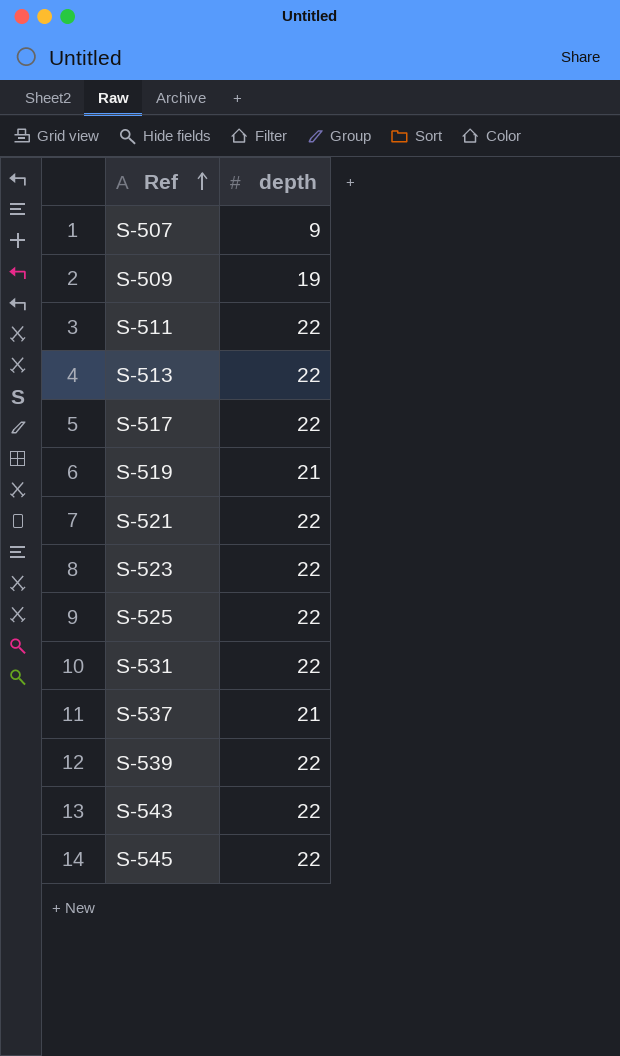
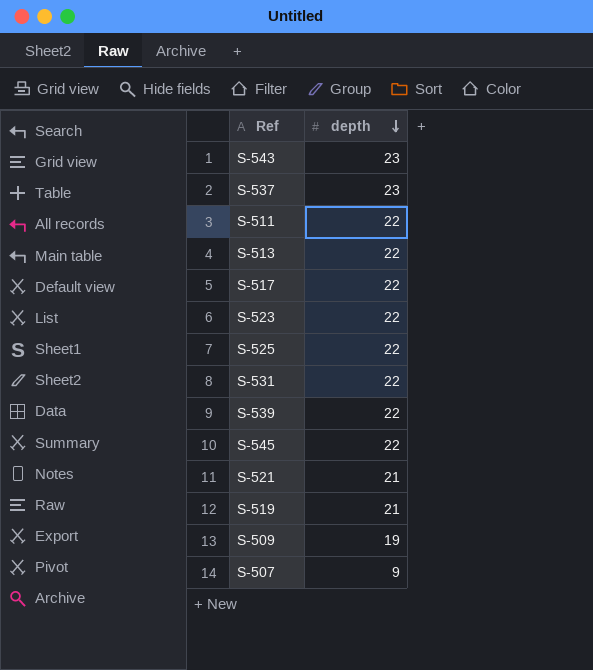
row order: Ref ascending -> depth descending
S-543 | depth: 22 -> 23
S-537 | depth: 21 -> 23
S-521 | depth: 22 -> 21

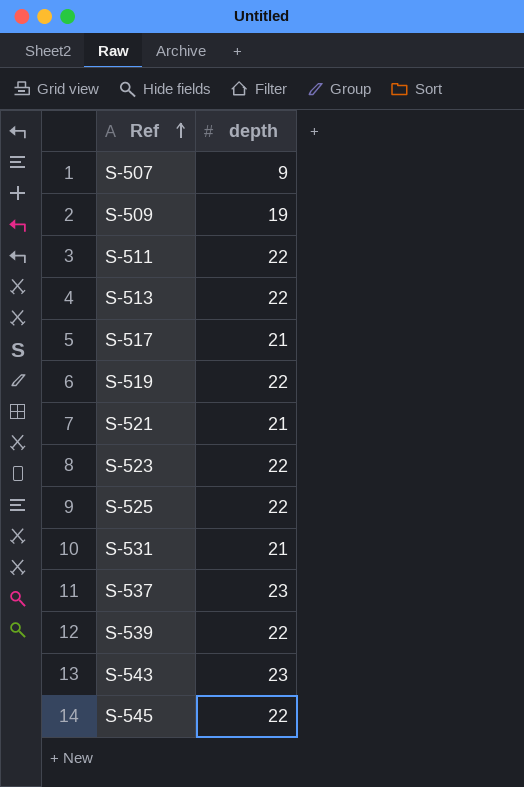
row order: depth descending -> Ref ascending
S-517 | depth: 22 -> 21
S-519 | depth: 21 -> 22
S-531 | depth: 22 -> 21

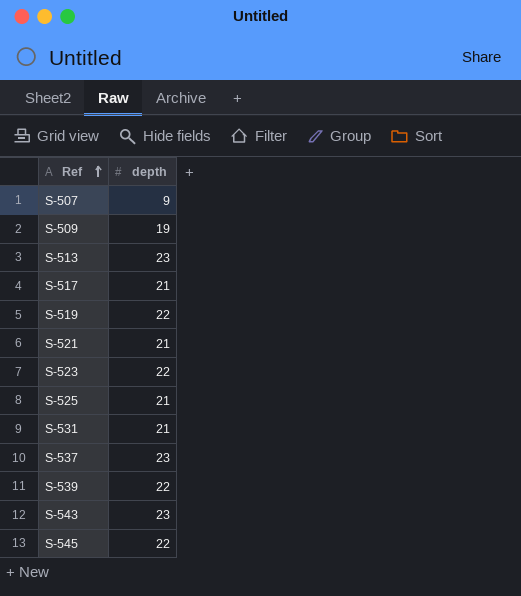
row S-511: 22 -> none
S-513 | depth: 22 -> 23
S-525 | depth: 22 -> 21

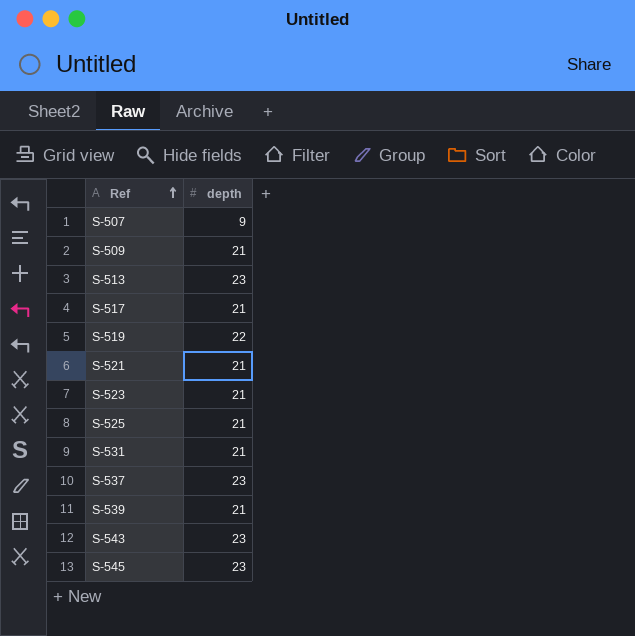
S-509 | depth: 19 -> 21
S-523 | depth: 22 -> 21
S-539 | depth: 22 -> 21
S-545 | depth: 22 -> 23

